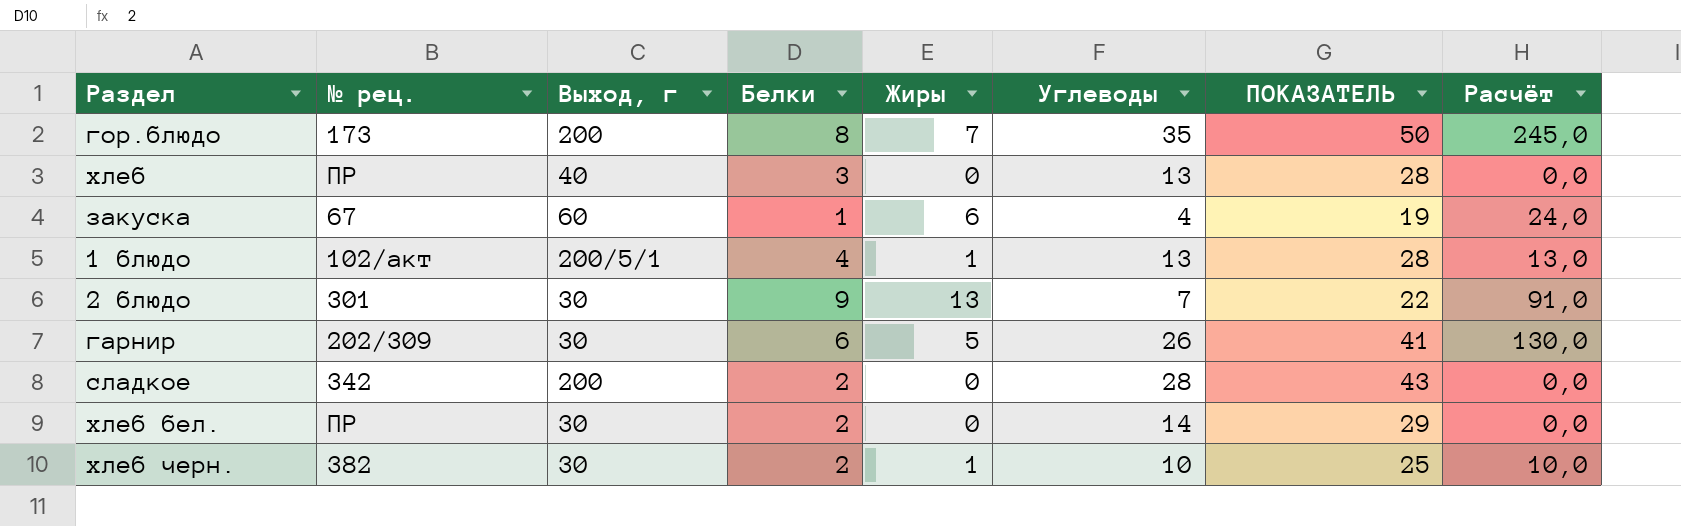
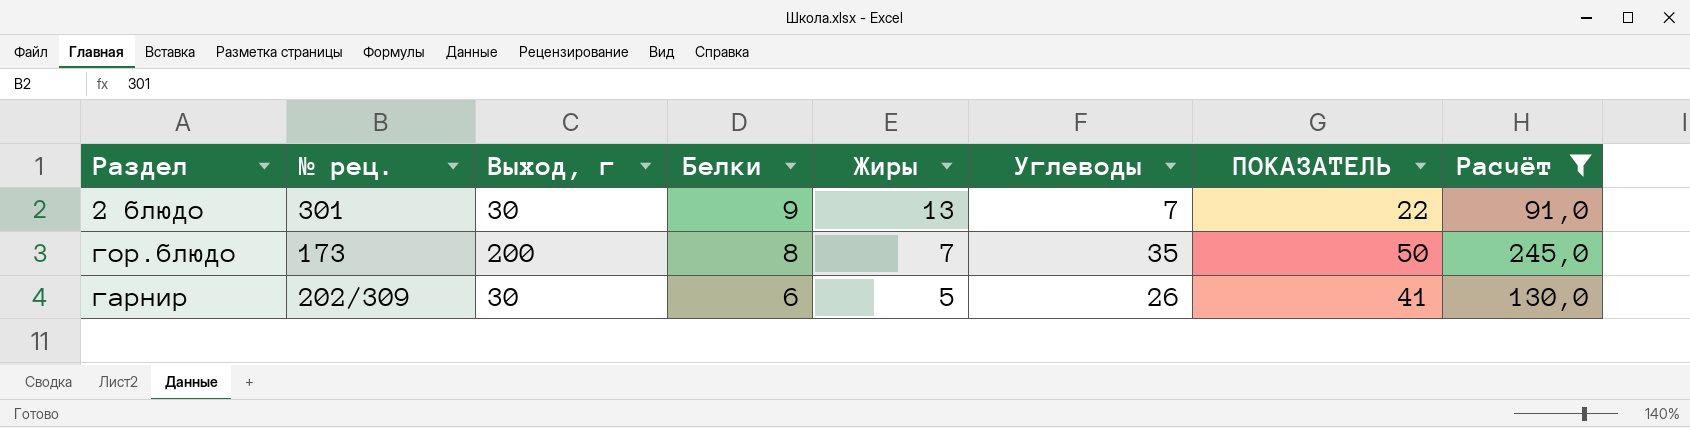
filter: none -> Расчёт >= 91,0
row order: none -> Белки descending

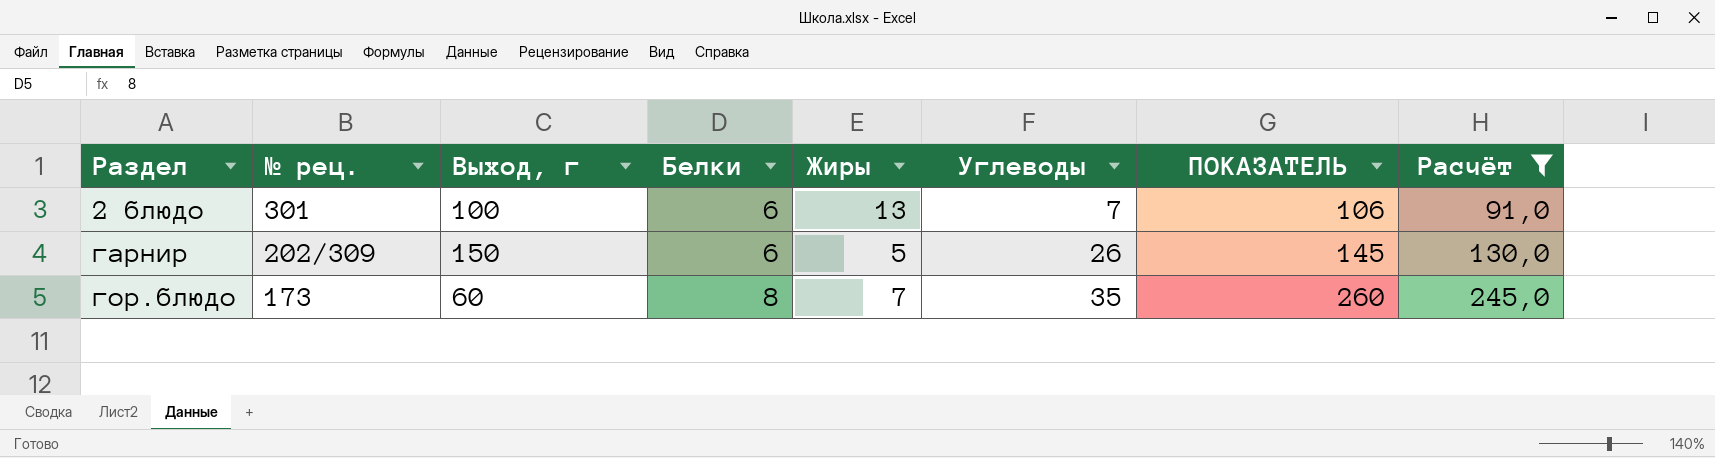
row order: Белки descending -> Раздел ascending
column ПОКАЗАТЕЛЬ | formula: [Углеводы] + 15 -> [Расчёт] + 15
2 блюдо | Выход, г: 30 -> 100
2 блюдо | Белки: 9 -> 6
гарнир | Выход, г: 30 -> 150
гор.блюдо | Выход, г: 200 -> 60

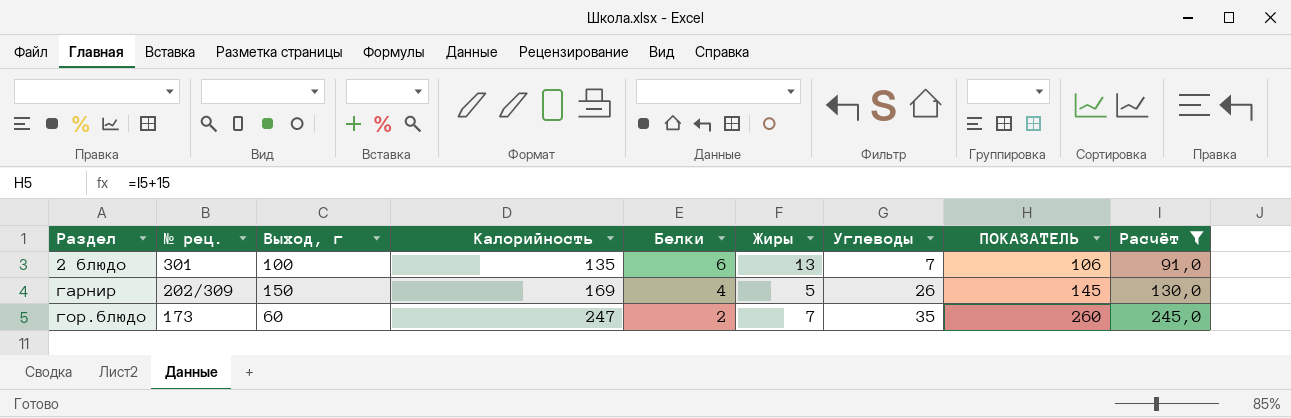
column Калорийность | position: none -> 4
гарнир | Белки: 6 -> 4
гор.блюдо | Белки: 8 -> 2

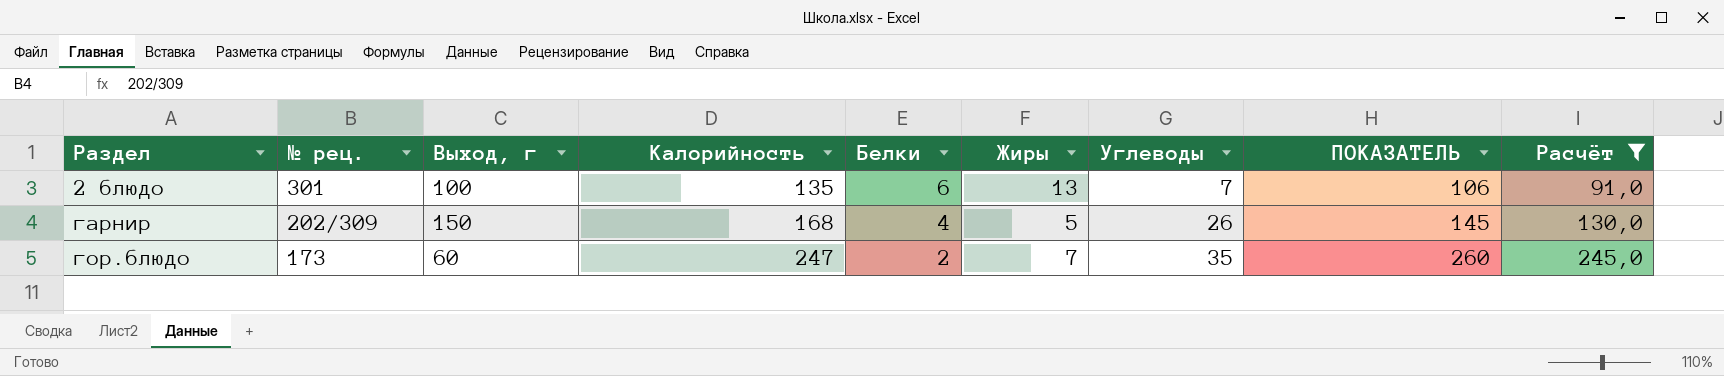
гарнир | Калорийность: 169 -> 168

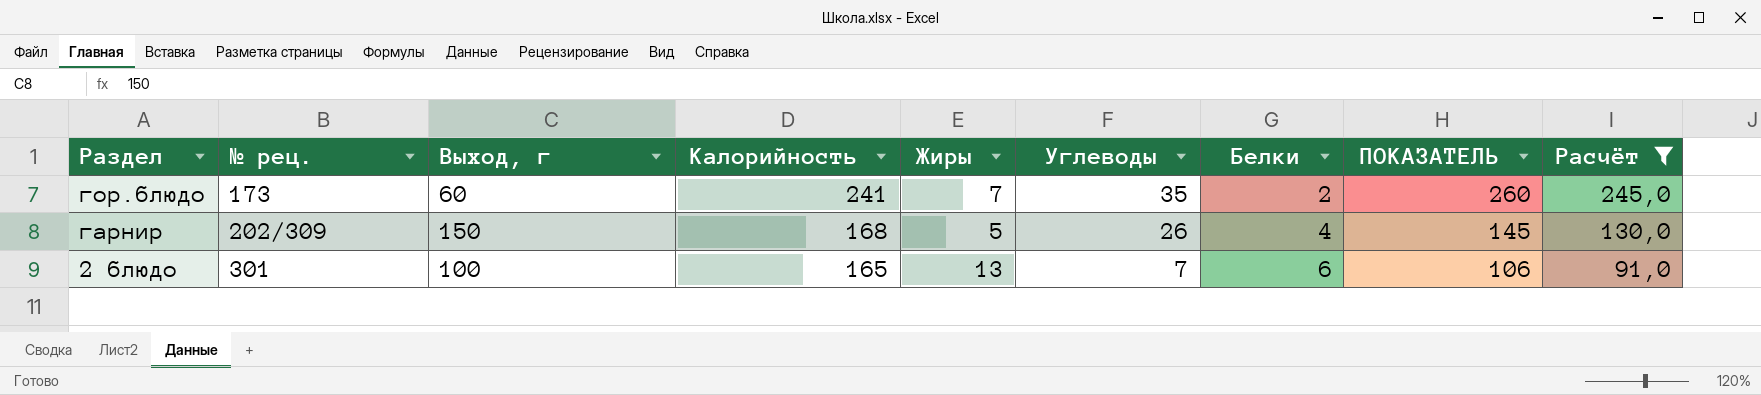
row order: Раздел ascending -> Раздел descending
column Белки | position: 5 -> 7
гор.блюдо | Калорийность: 247 -> 241
2 блюдо | Калорийность: 135 -> 165

